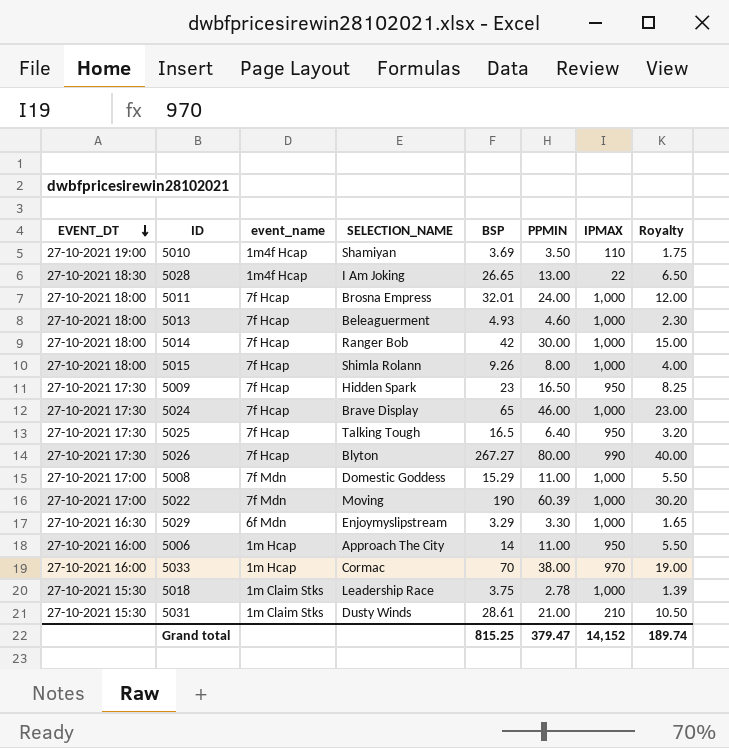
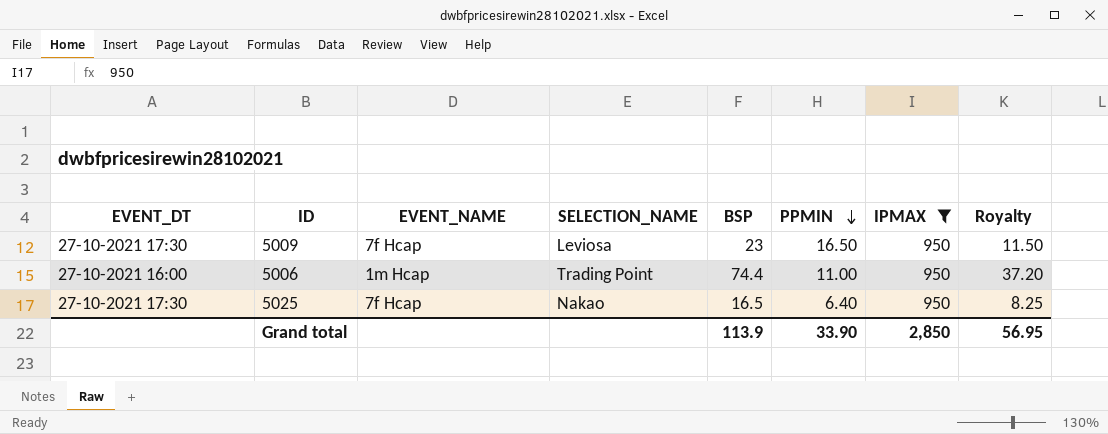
filter: none -> IPMAX = 950
row order: EVENT_DT descending -> PPMIN descending
column name: event_name -> EVENT_NAME
column Royalty | formula: [PPMIN] * 0.5 -> [BSP] * 0.5
5009 | SELECTION_NAME: Hidden Spark -> Leviosa
5006 | SELECTION_NAME: Approach The City -> Trading Point
5006 | BSP: 14 -> 74.4
5025 | SELECTION_NAME: Talking Tough -> Nakao
Grand total | BSP: 815.25 -> 113.9
Grand total | PPMIN: 379.47 -> 33.90
Grand total | IPMAX: 14,152 -> 2,850
Grand total | Royalty: 189.74 -> 56.95

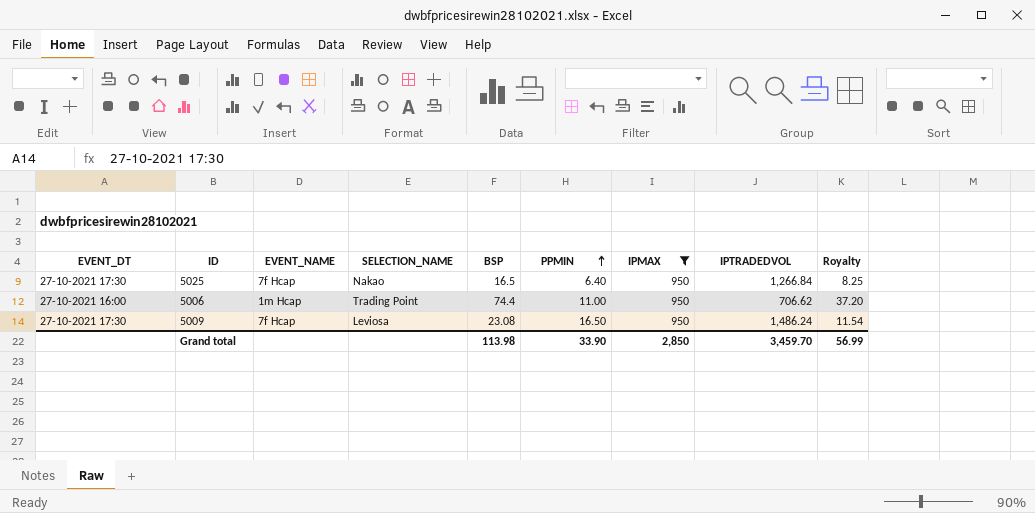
row order: PPMIN descending -> PPMIN ascending
column IPTRADEDVOL | position: none -> 8
5009 | BSP: 23 -> 23.08
5009 | Royalty: 11.50 -> 11.54
Grand total | BSP: 113.9 -> 113.98
Grand total | Royalty: 56.95 -> 56.99

